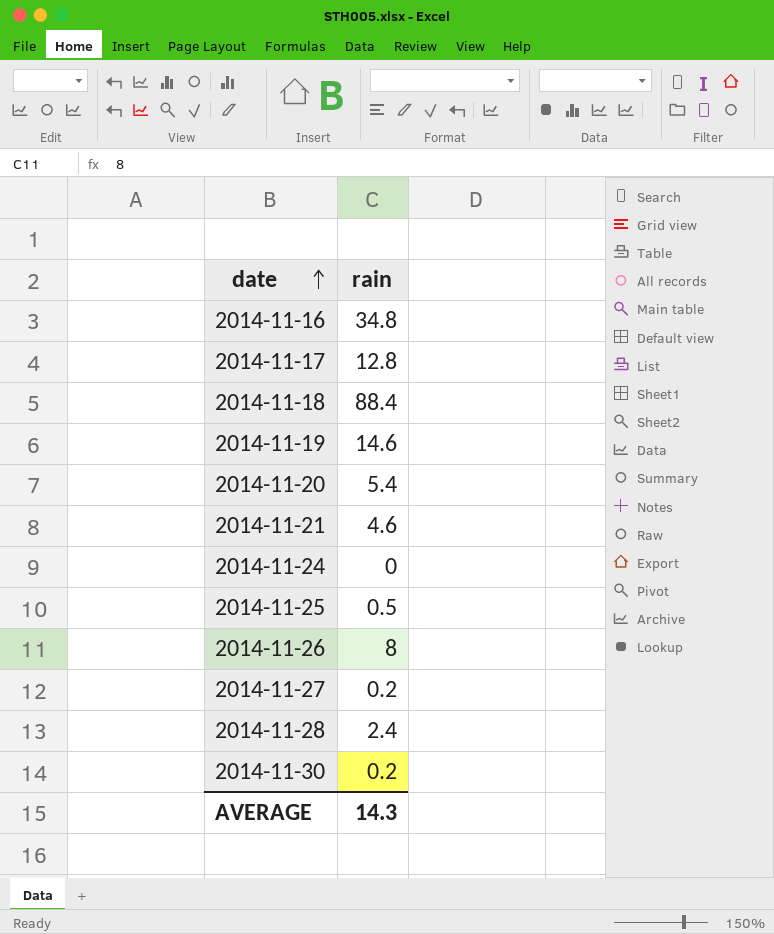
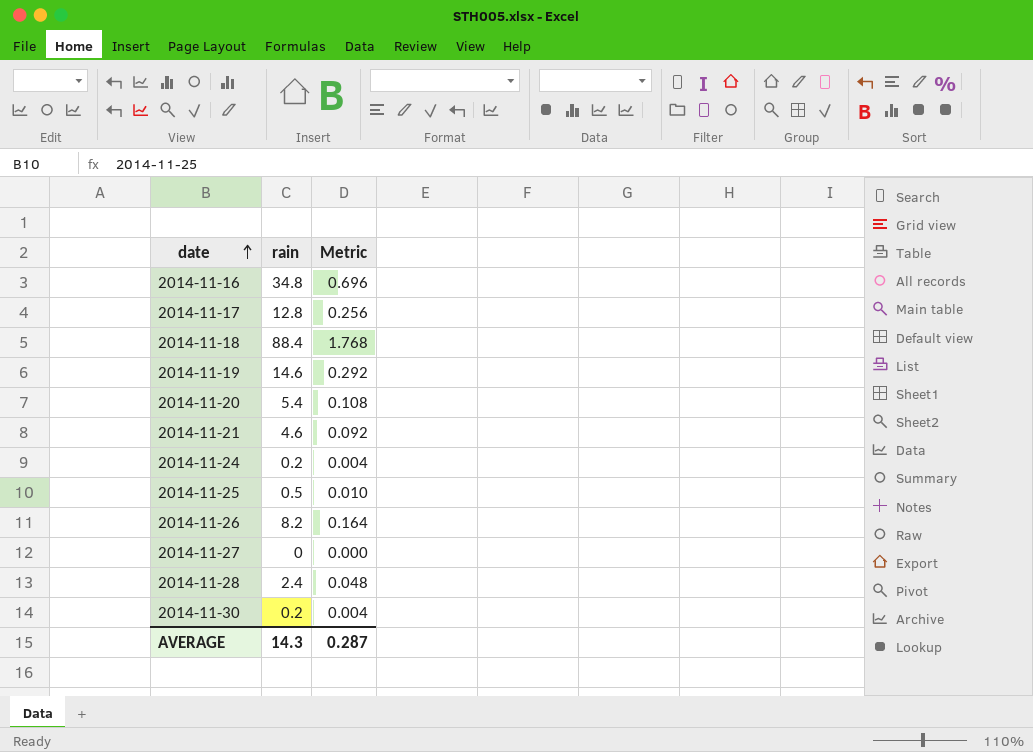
column Metric | formula: none -> [rain] * 0.02
2014-11-24 | rain: 0 -> 0.2
2014-11-26 | rain: 8 -> 8.2
2014-11-27 | rain: 0.2 -> 0

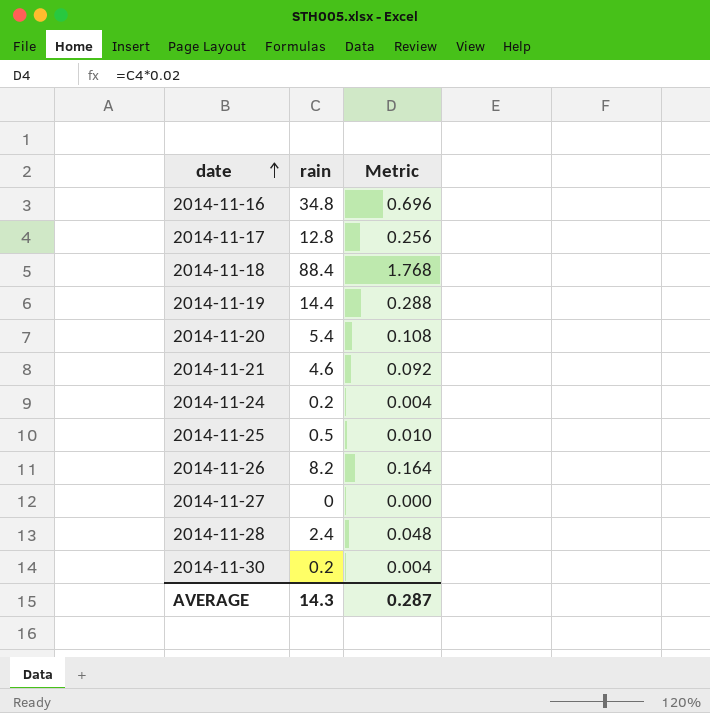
2014-11-19 | rain: 14.6 -> 14.4
2014-11-19 | Metric: 0.292 -> 0.288

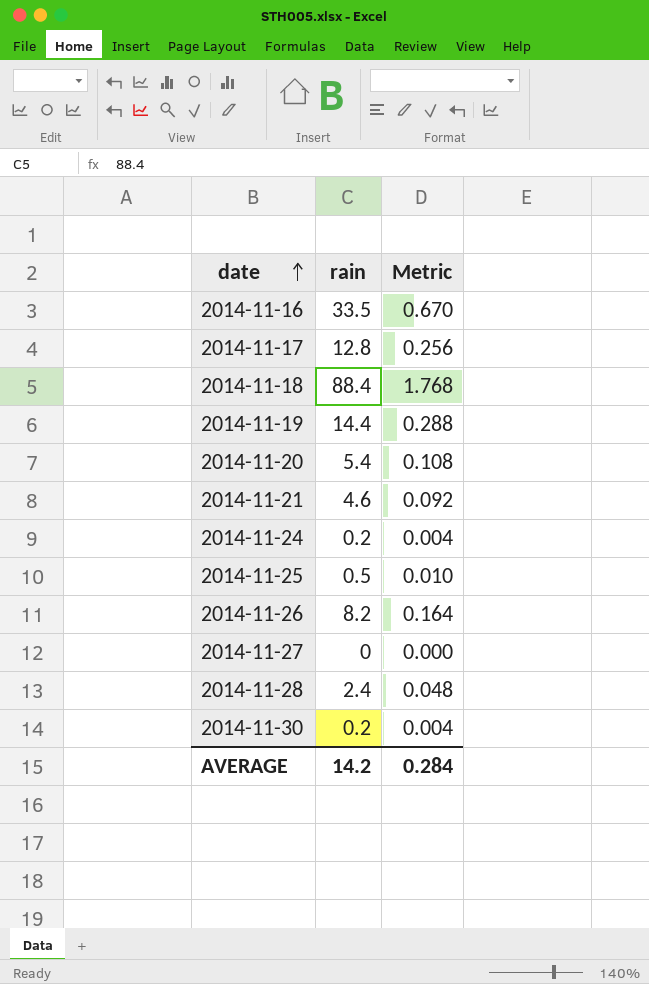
2014-11-16 | rain: 34.8 -> 33.5
2014-11-16 | Metric: 0.696 -> 0.670
AVERAGE | rain: 14.3 -> 14.2
AVERAGE | Metric: 0.287 -> 0.284

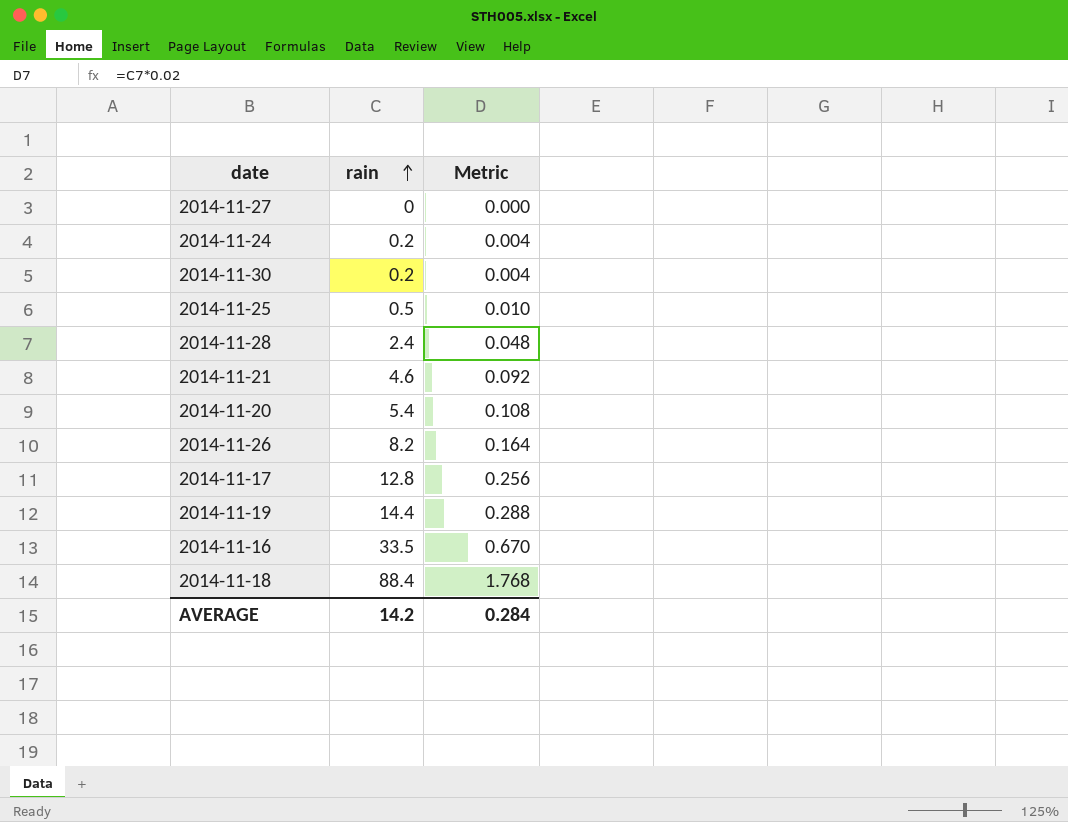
row order: date ascending -> rain ascending

